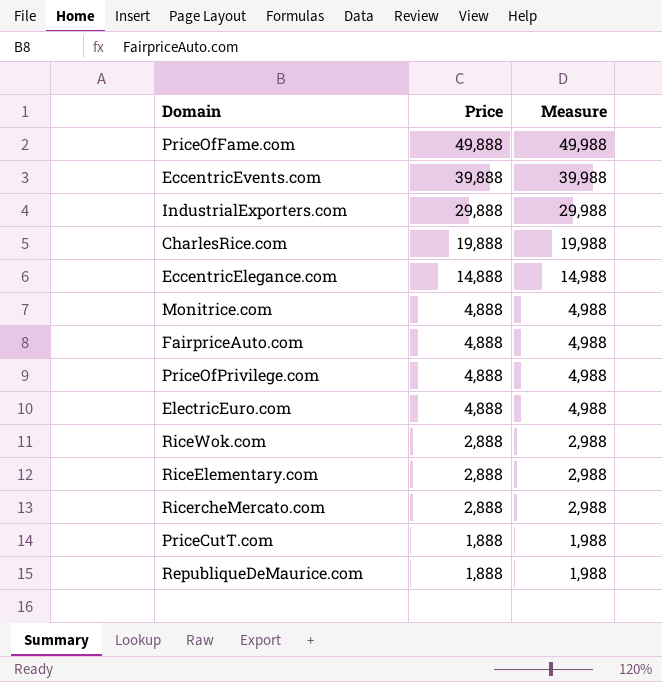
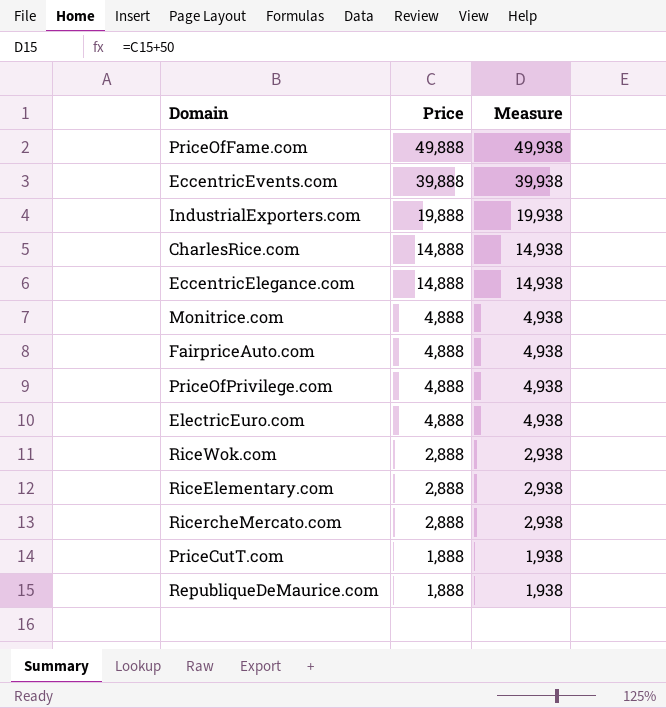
column Measure | formula: [Price] + 100 -> [Price] + 50
IndustrialExporters.com | Price: 29,888 -> 19,888
CharlesRice.com | Price: 19,888 -> 14,888

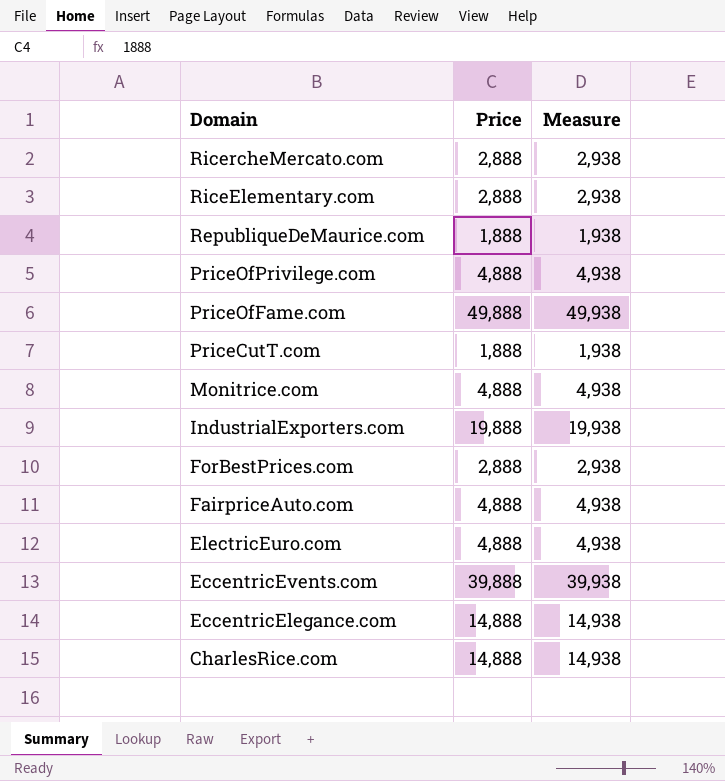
row order: Price descending -> Domain descending
row RiceWok.com: 2,888 | 2,938 -> none
row ForBestPrices.com: none -> 2,888 | 2,938

